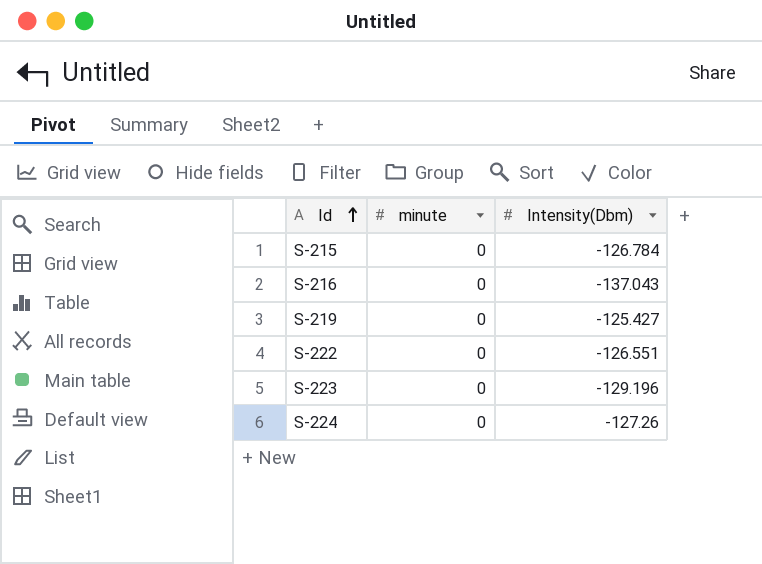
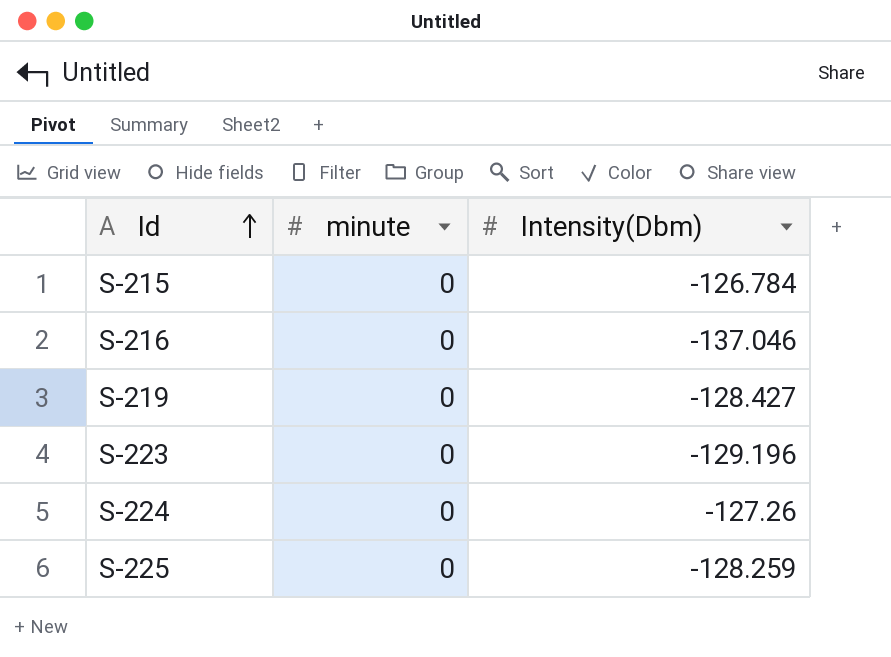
row S-222: 0 | -126.551 -> none
S-216 | Intensity(Dbm): -137.043 -> -137.046
S-219 | Intensity(Dbm): -125.427 -> -128.427
row S-225: none -> 0 | -128.259

